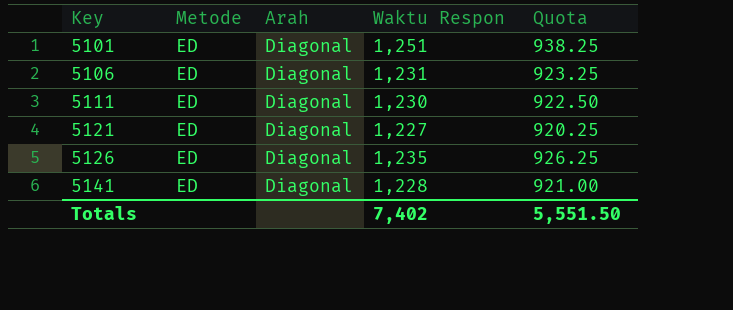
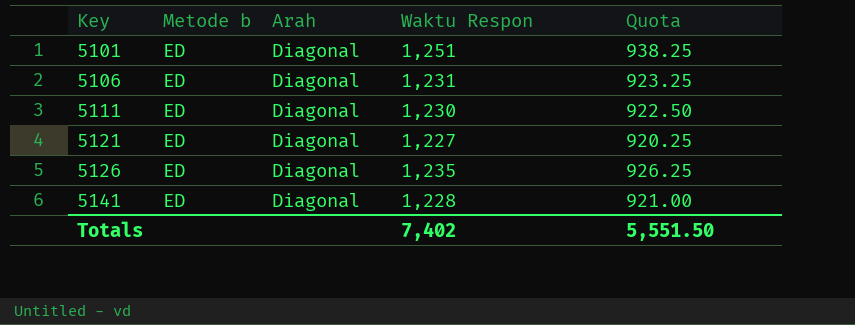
column name: Metode -> Metode b

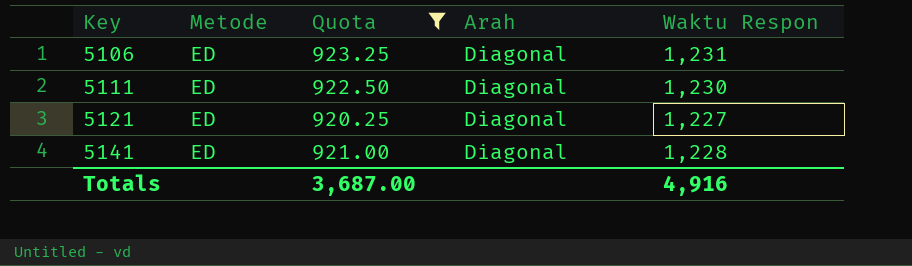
filter: none -> Quota <= 923.25
column name: Metode b -> Metode
column Quota | position: 5 -> 3
Totals | Quota: 5,551.50 -> 3,687.00
Totals | Waktu Respon: 7,402 -> 4,916

